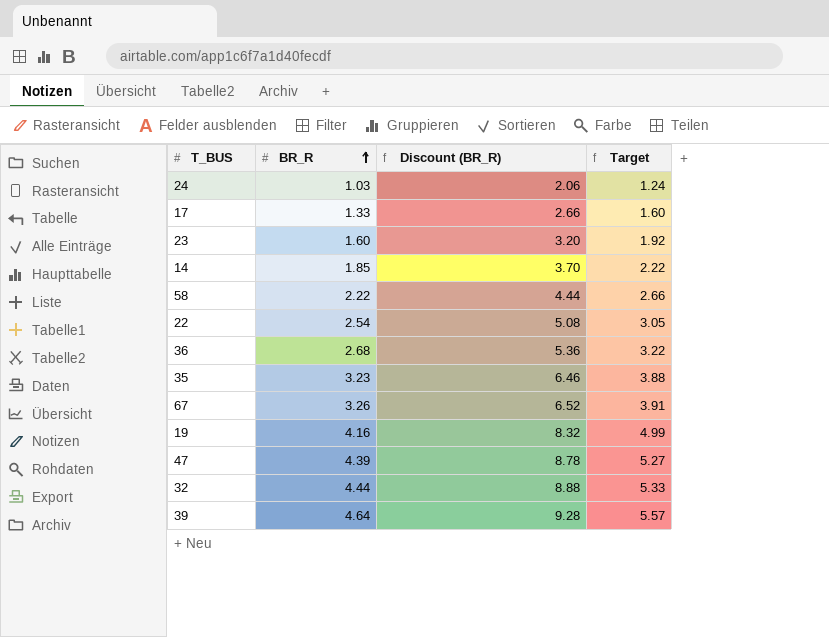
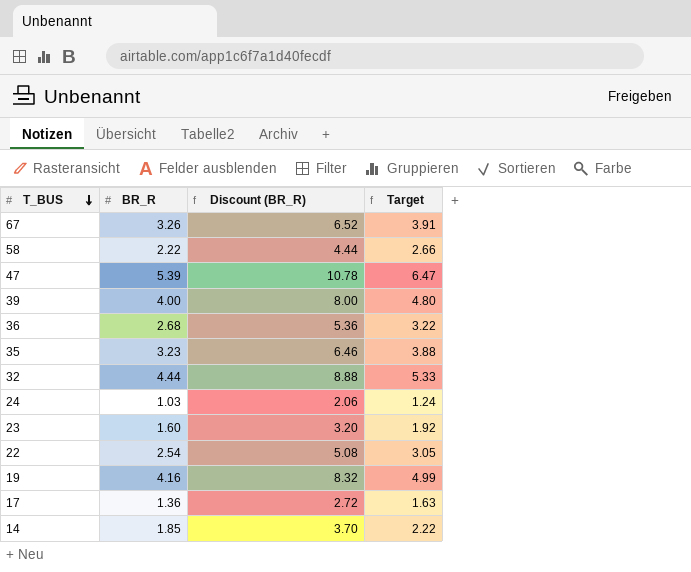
row order: BR_R ascending -> T_BUS descending
47 | BR_R: 4.39 -> 5.39
47 | Discount (BR_R): 8.78 -> 10.78
47 | Target: 5.27 -> 6.47
39 | BR_R: 4.64 -> 4.00
39 | Discount (BR_R): 9.28 -> 8.00
39 | Target: 5.57 -> 4.80
17 | BR_R: 1.33 -> 1.36
17 | Discount (BR_R): 2.66 -> 2.72
17 | Target: 1.60 -> 1.63

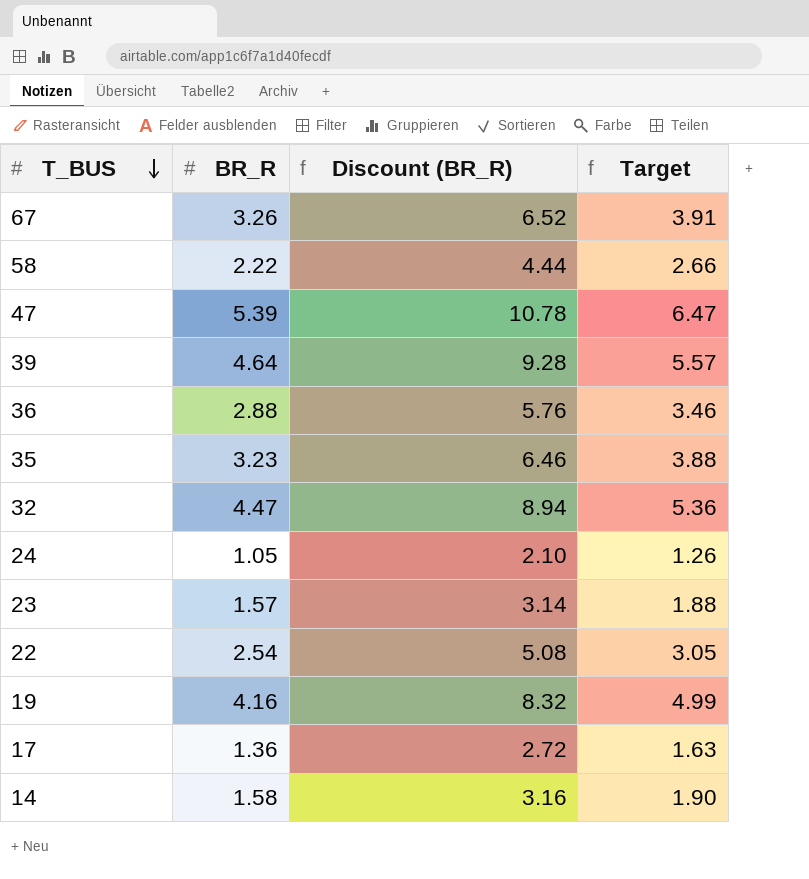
39 | BR_R: 4.00 -> 4.64
39 | Discount (BR_R): 8.00 -> 9.28
39 | Target: 4.80 -> 5.57
36 | BR_R: 2.68 -> 2.88
36 | Discount (BR_R): 5.36 -> 5.76
36 | Target: 3.22 -> 3.46
32 | BR_R: 4.44 -> 4.47
32 | Discount (BR_R): 8.88 -> 8.94
32 | Target: 5.33 -> 5.36
24 | BR_R: 1.03 -> 1.05
24 | Discount (BR_R): 2.06 -> 2.10
24 | Target: 1.24 -> 1.26
23 | BR_R: 1.60 -> 1.57
23 | Discount (BR_R): 3.20 -> 3.14
23 | Target: 1.92 -> 1.88
14 | BR_R: 1.85 -> 1.58
14 | Discount (BR_R): 3.70 -> 3.16
14 | Target: 2.22 -> 1.90

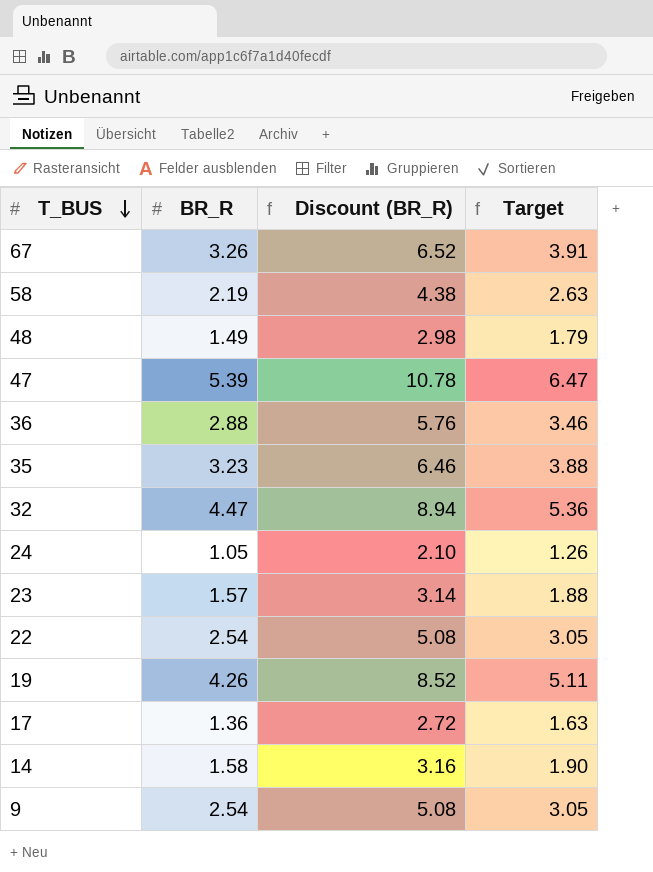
row 39: 4.64 | 9.28 | 5.57 -> none
58 | BR_R: 2.22 -> 2.19
58 | Discount (BR_R): 4.44 -> 4.38
58 | Target: 2.66 -> 2.63
row 48: none -> 1.49 | 2.98 | 1.79
19 | BR_R: 4.16 -> 4.26
19 | Discount (BR_R): 8.32 -> 8.52
19 | Target: 4.99 -> 5.11
row 9: none -> 2.54 | 5.08 | 3.05

